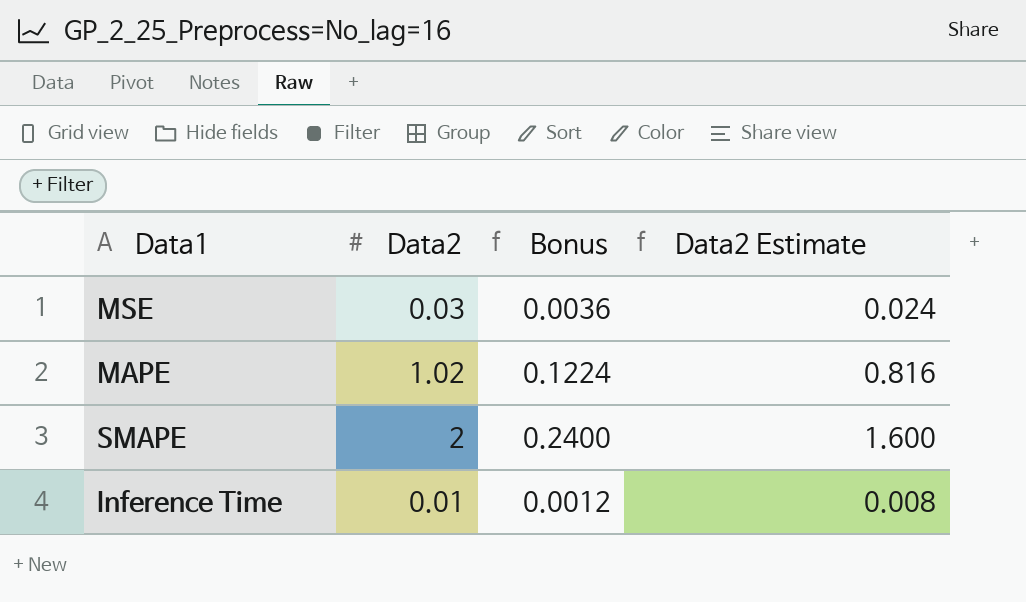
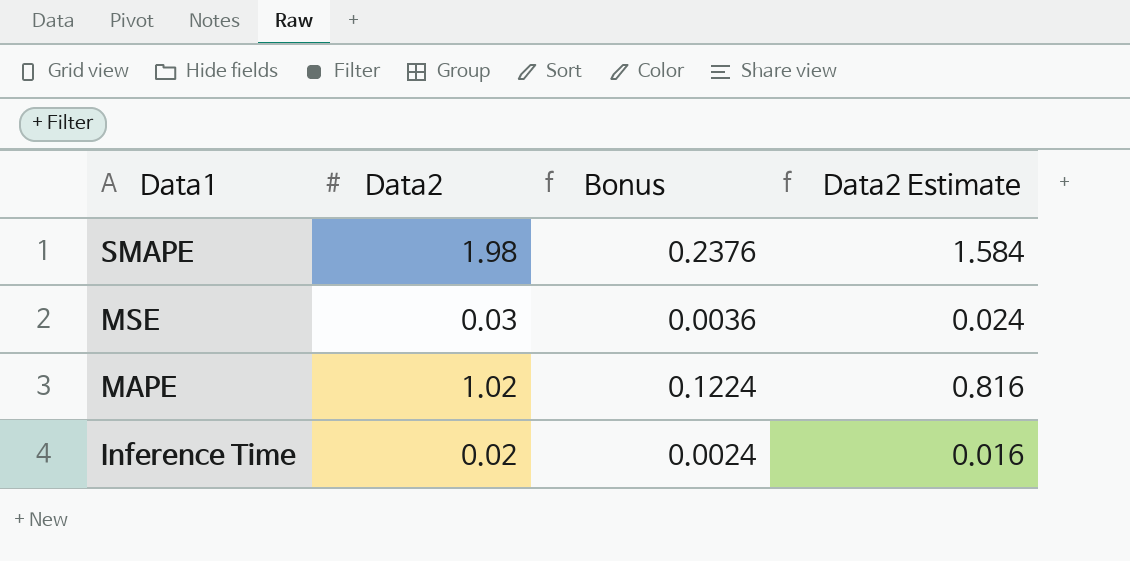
row order: none -> Data1 descending
SMAPE | Data2: 2 -> 1.98
SMAPE | Bonus: 0.2400 -> 0.2376
SMAPE | Data2 Estimate: 1.600 -> 1.584
Inference Time | Data2: 0.01 -> 0.02
Inference Time | Bonus: 0.0012 -> 0.0024
Inference Time | Data2 Estimate: 0.008 -> 0.016

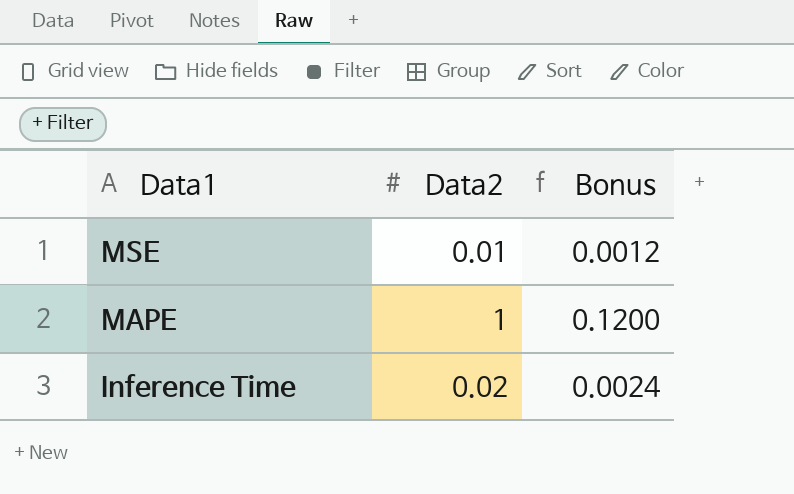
column Data2 Estimate | formula: [Data2] * 0.8 -> none
row SMAPE: 1.98 | 0.2376 | 1.584 -> none
MSE | Data2: 0.03 -> 0.01
MSE | Bonus: 0.0036 -> 0.0012
MAPE | Data2: 1.02 -> 1
MAPE | Bonus: 0.1224 -> 0.1200

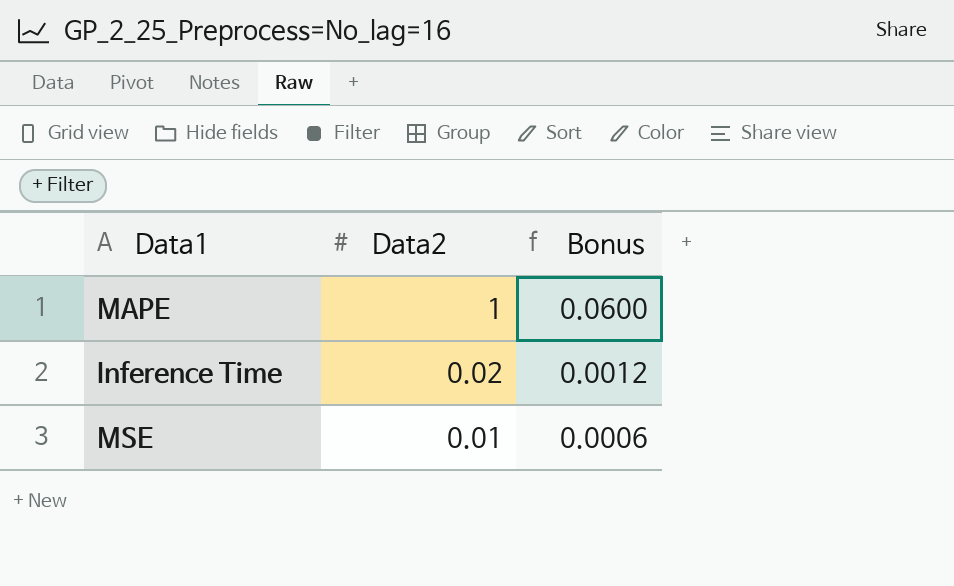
row order: Data1 descending -> Data2 descending
column Bonus | formula: [Data2] * 0.12 -> [Data2] * 0.06

